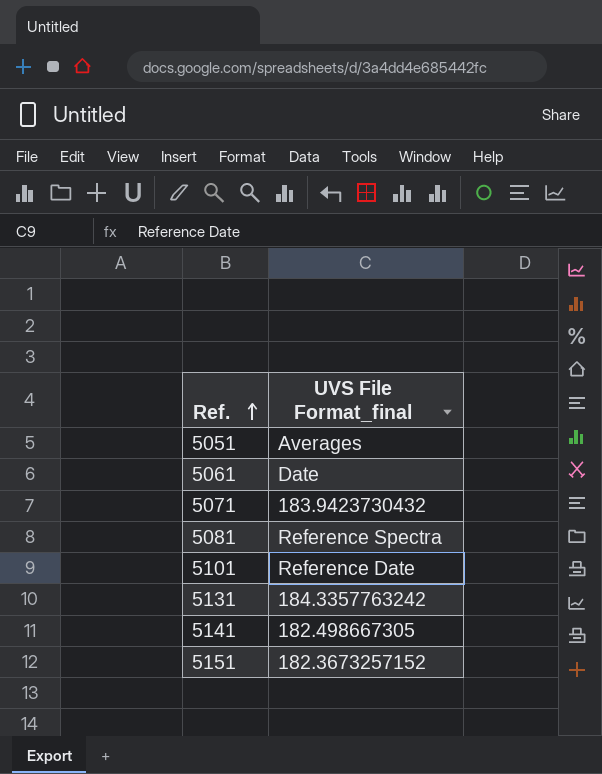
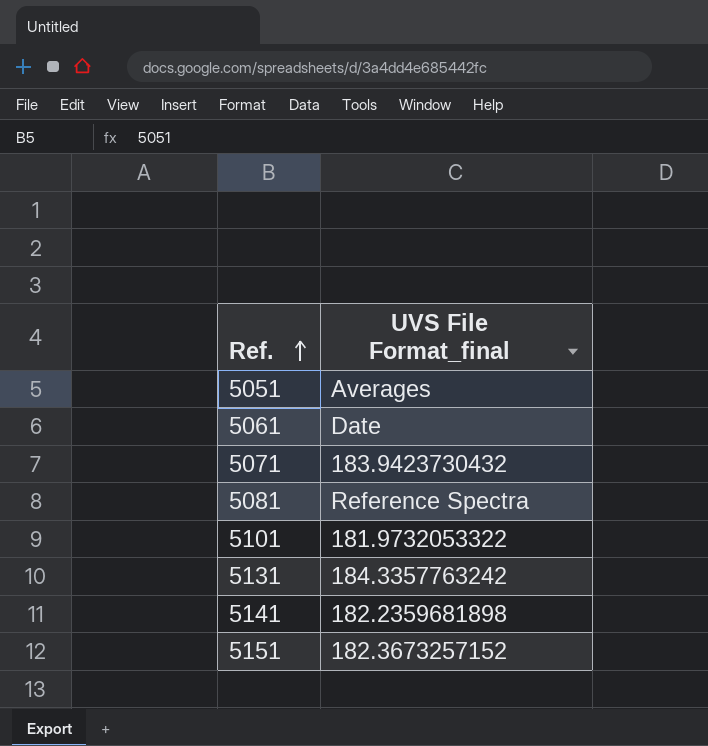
5101 | UVS File Format_final: Reference Date -> 181.9732053322
5141 | UVS File Format_final: 182.498667305 -> 182.2359681898

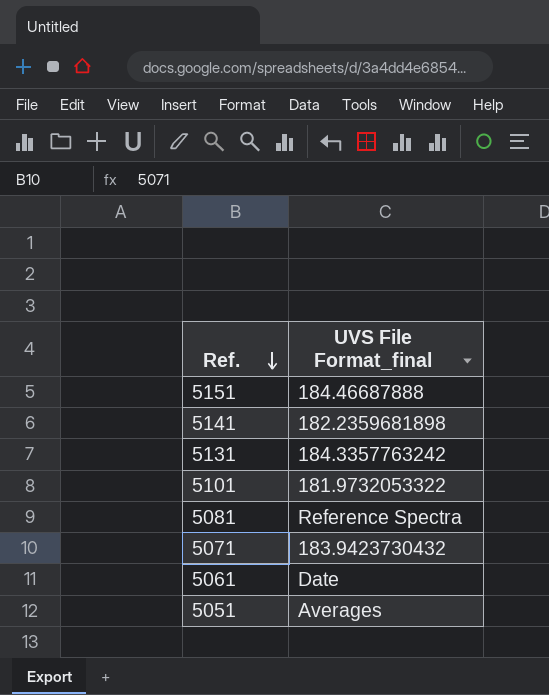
row order: Ref. ascending -> Ref. descending
5151 | UVS File Format_final: 182.3673257152 -> 184.46687888

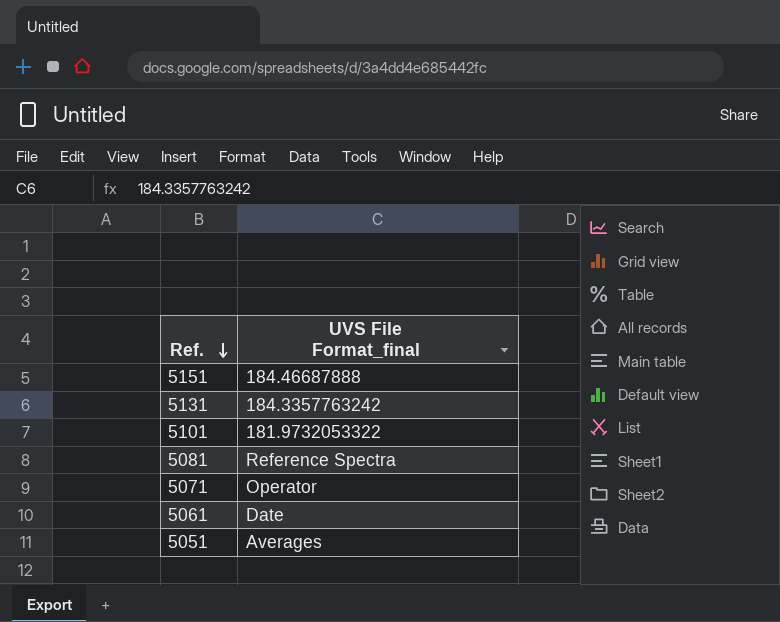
row 5141: 182.2359681898 -> none
5071 | UVS File Format_final: 183.9423730432 -> Operator

